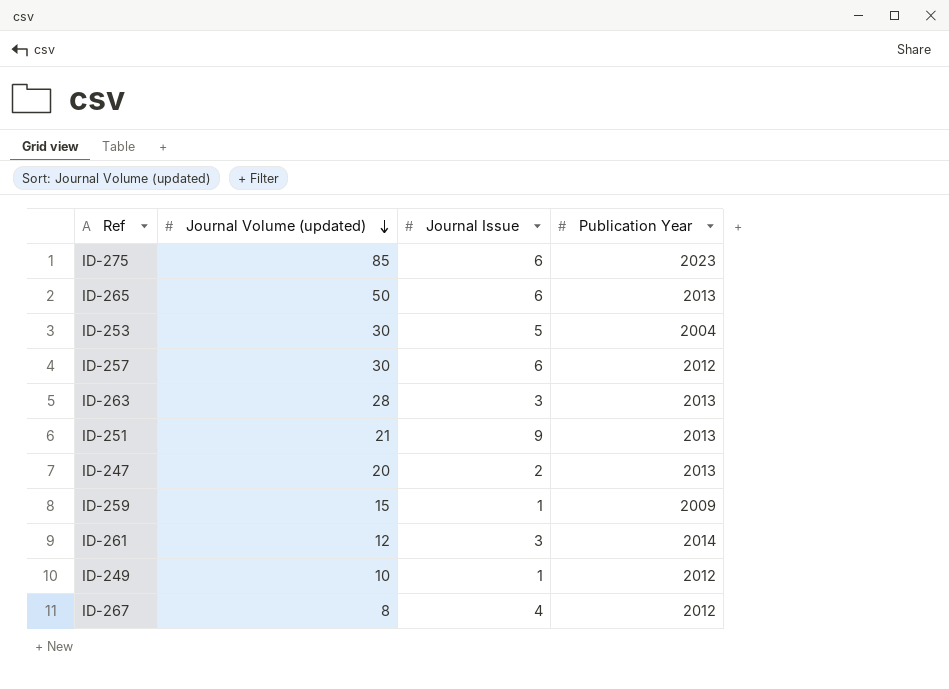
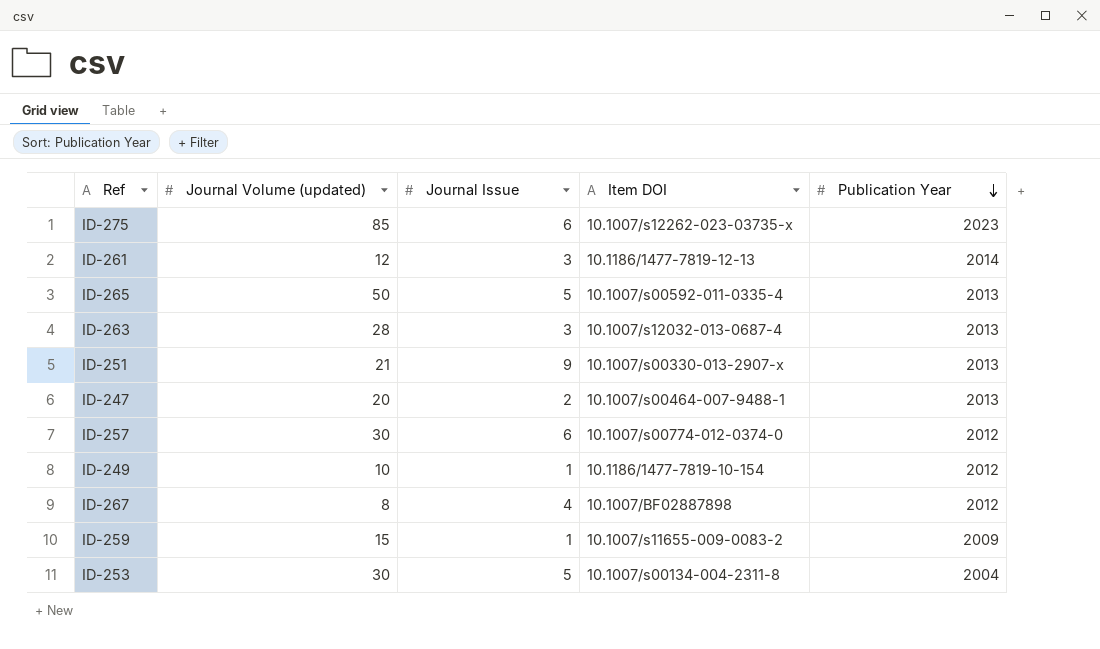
row order: Journal Volume (updated) descending -> Publication Year descending
column Item DOI | position: none -> 4
ID-265 | Journal Issue: 6 -> 5

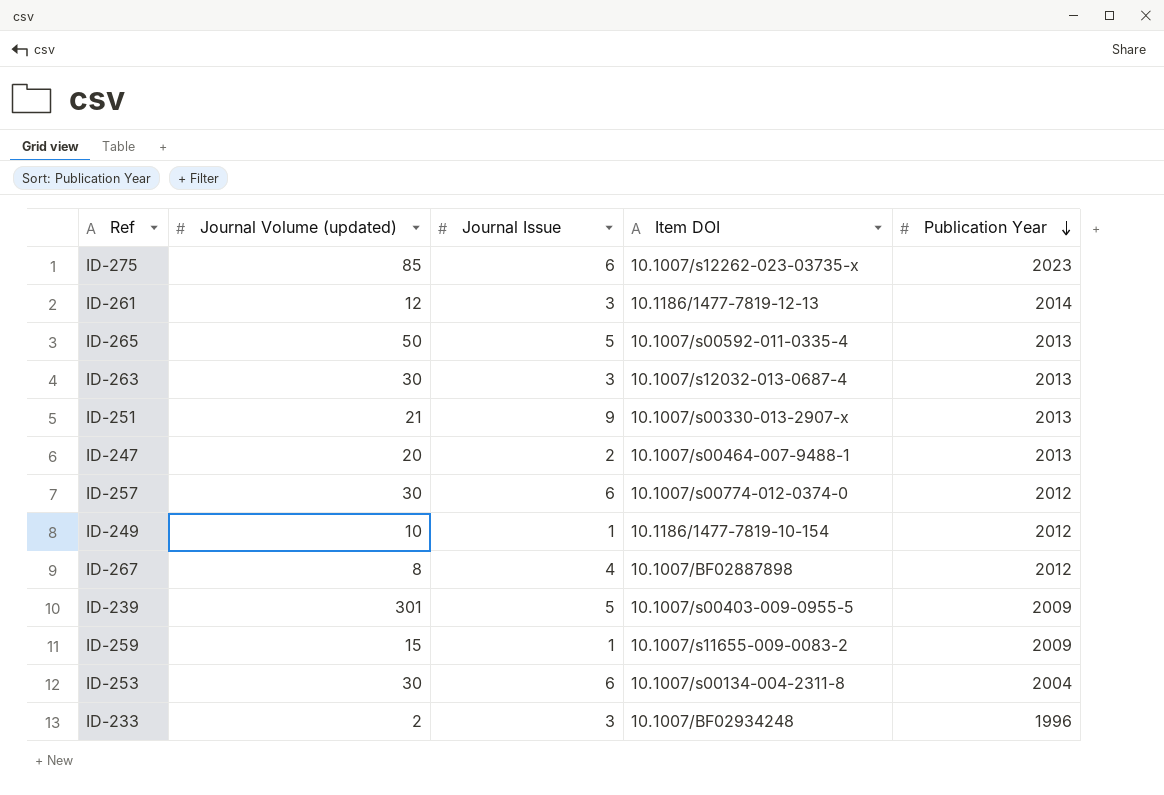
ID-263 | Journal Volume (updated): 28 -> 30
row ID-239: none -> 301 | 5 | 10.1007/s00403-009-0955-5 | 2009
ID-253 | Journal Issue: 5 -> 6
row ID-233: none -> 2 | 3 | 10.1007/BF02934248 | 1996

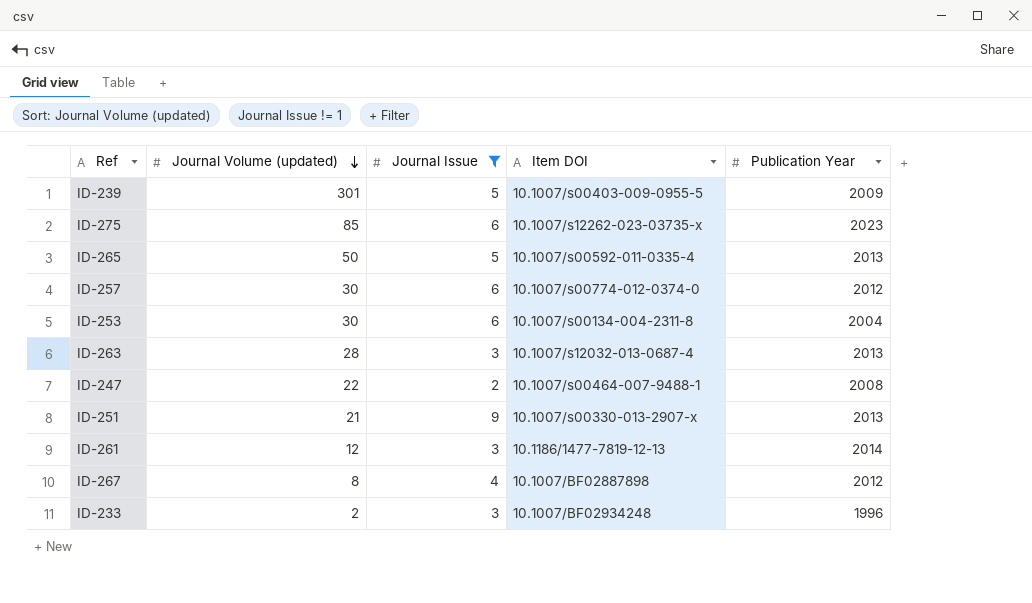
filter: none -> Journal Issue != 1
row order: Publication Year descending -> Journal Volume (updated) descending
ID-263 | Journal Volume (updated): 30 -> 28
ID-247 | Journal Volume (updated): 20 -> 22
ID-247 | Publication Year: 2013 -> 2008

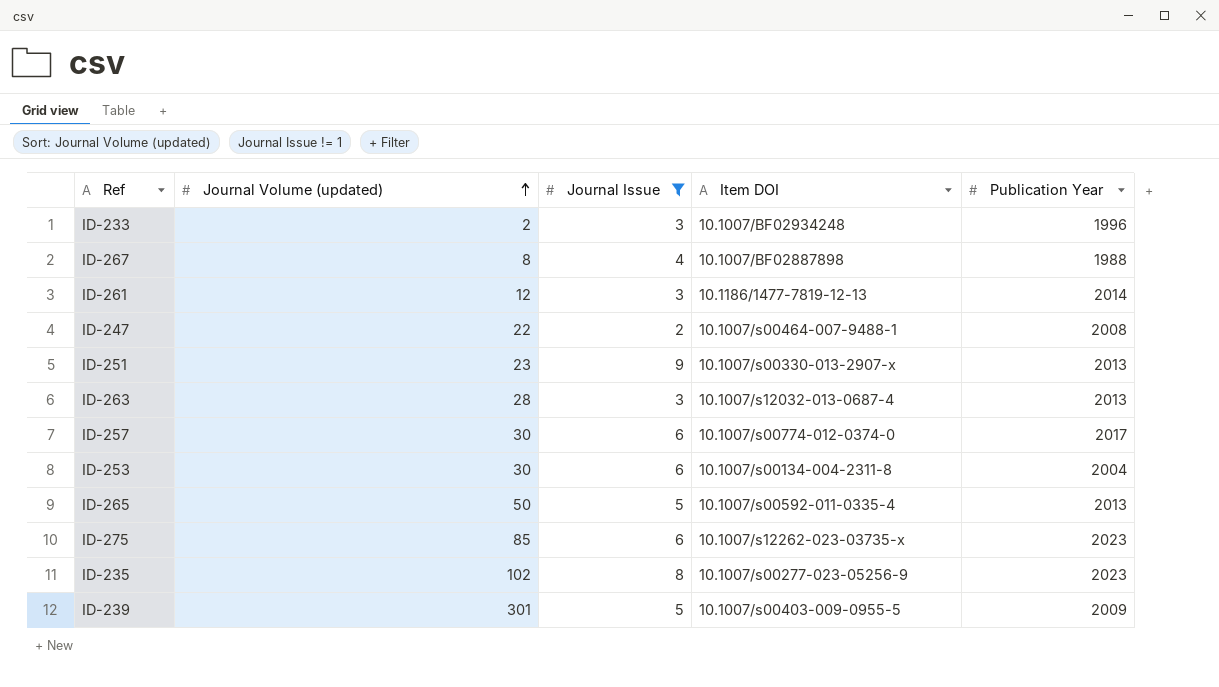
row order: Journal Volume (updated) descending -> Journal Volume (updated) ascending
ID-267 | Publication Year: 2012 -> 1988
ID-251 | Journal Volume (updated): 21 -> 23
ID-257 | Publication Year: 2012 -> 2017
row ID-235: none -> 102 | 8 | 10.1007/s00277-023-05256-9 | 2023

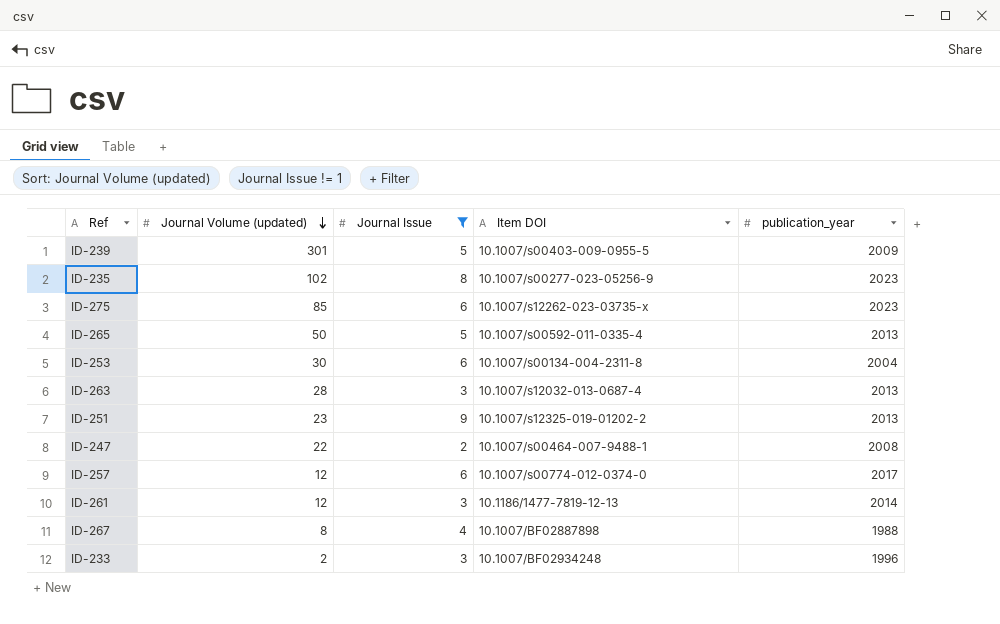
row order: Journal Volume (updated) ascending -> Journal Volume (updated) descending
column name: Publication Year -> publication_year
ID-251 | Item DOI: 10.1007/s00330-013-2907-x -> 10.1007/s12325-019-01202-2
ID-257 | Journal Volume (updated): 30 -> 12

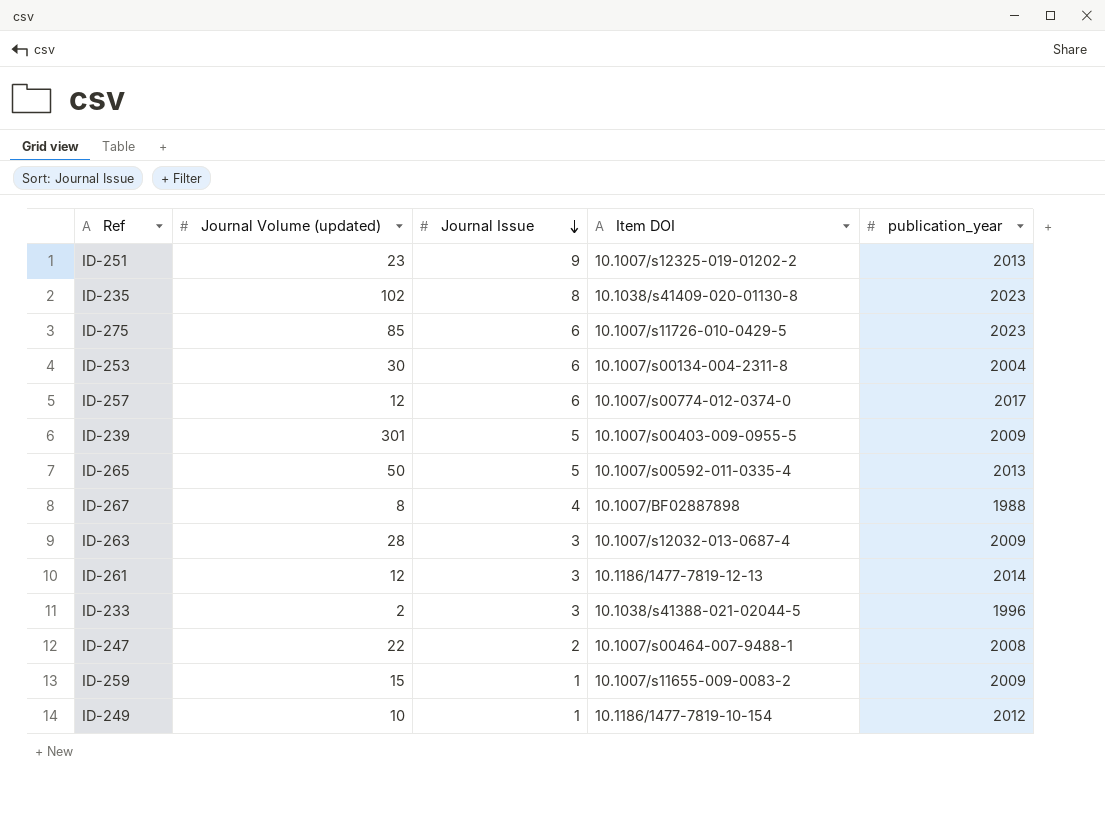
filter: Journal Issue != 1 -> none
row order: Journal Volume (updated) descending -> Journal Issue descending
ID-235 | Item DOI: 10.1007/s00277-023-05256-9 -> 10.1038/s41409-020-01130-8
ID-275 | Item DOI: 10.1007/s12262-023-03735-x -> 10.1007/s11726-010-0429-5
ID-263 | publication_year: 2013 -> 2009
ID-233 | Item DOI: 10.1007/BF02934248 -> 10.1038/s41388-021-02044-5

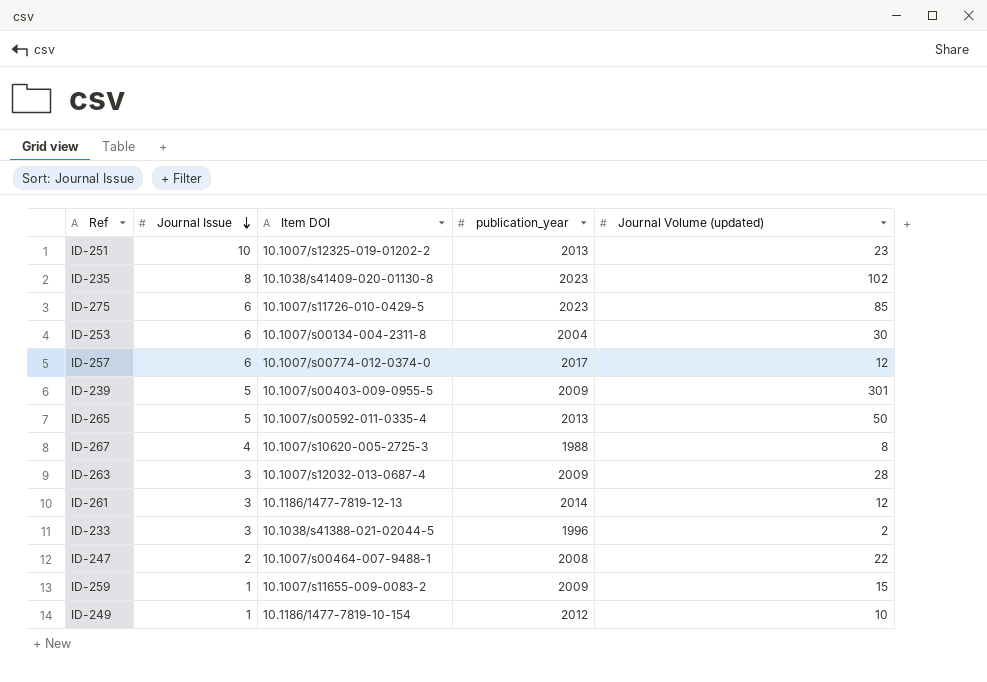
column Journal Volume (updated) | position: 2 -> 5
ID-251 | Journal Issue: 9 -> 10
ID-267 | Item DOI: 10.1007/BF02887898 -> 10.1007/s10620-005-2725-3

